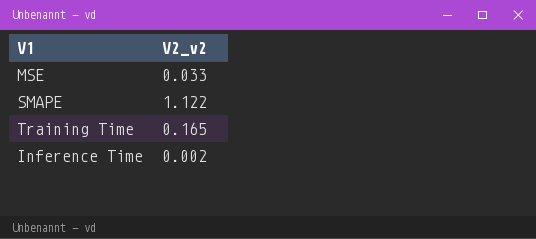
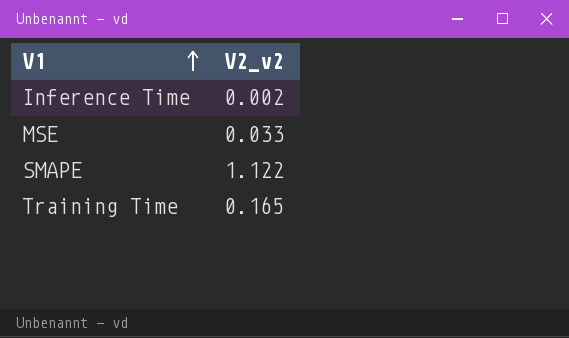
row order: none -> V1 ascending

